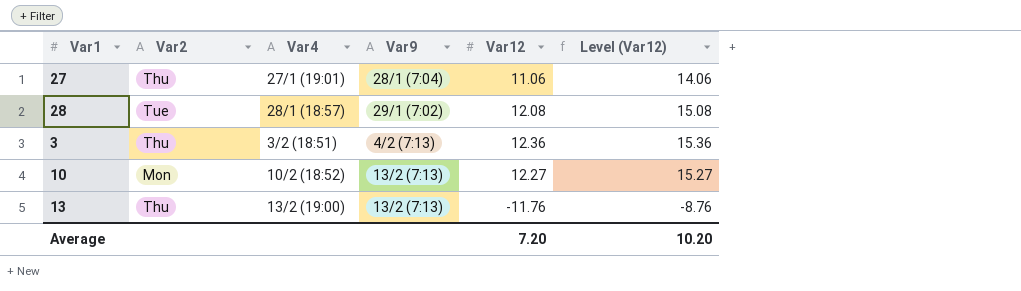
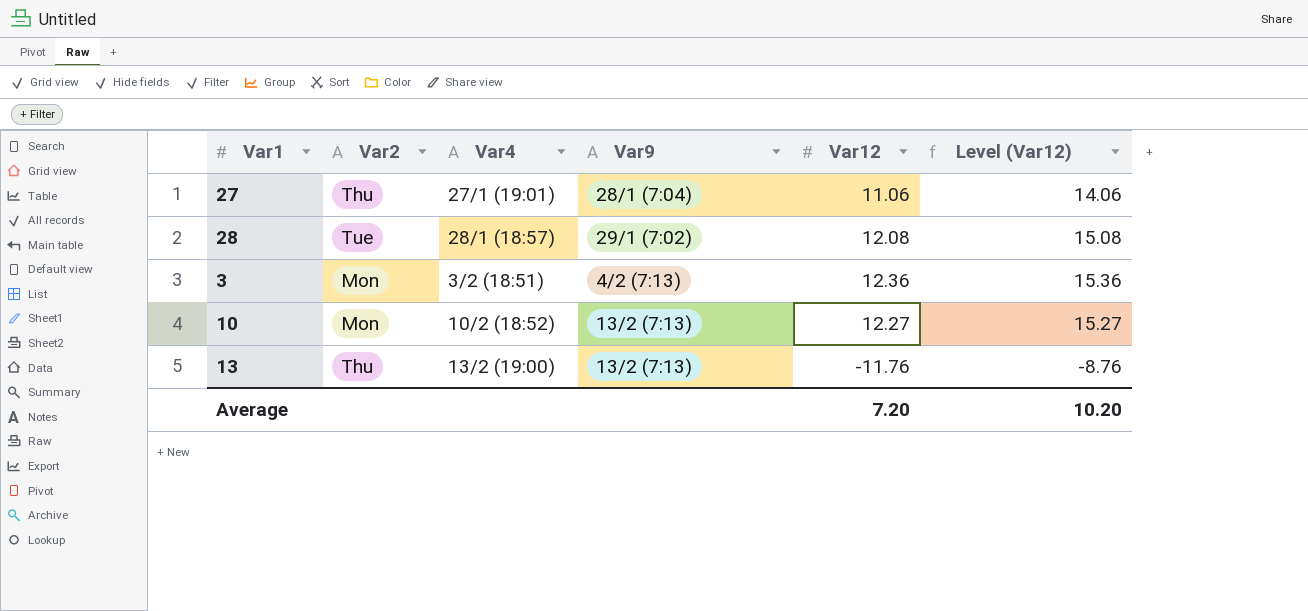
3 | Var2: Thu -> Mon

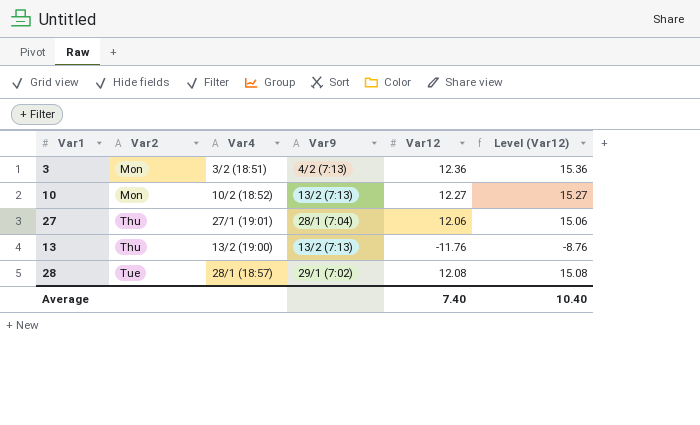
row order: none -> Var2 ascending
27 | Var12: 11.06 -> 12.06
27 | Level (Var12): 14.06 -> 15.06
Average | Var12: 7.20 -> 7.40
Average | Level (Var12): 10.20 -> 10.40

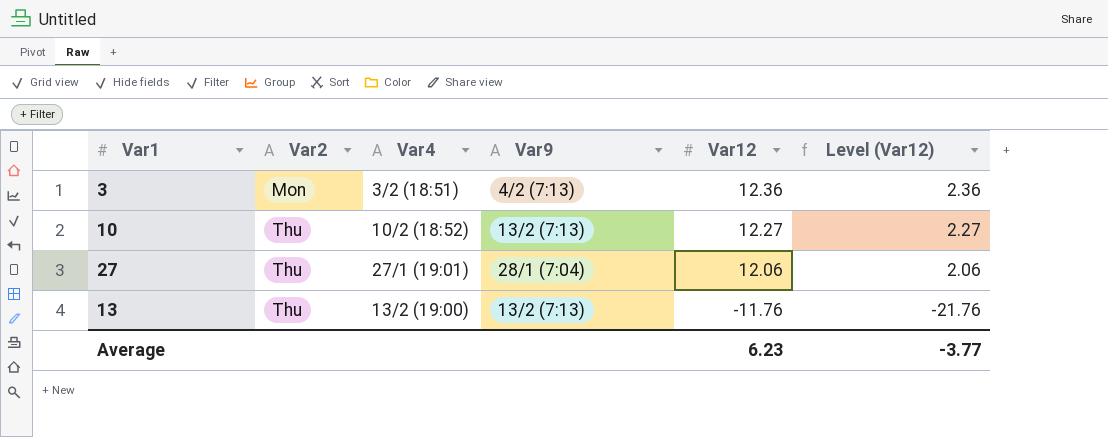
column Level (Var12) | formula: [Var12] + 3 -> [Var12] - 10
row 28: Tue | 28/1 (18:57) | 29/1 (7:02) | 12.08 | 15.08 -> none
10 | Var2: Mon -> Thu
Average | Var12: 7.40 -> 6.23
Average | Level (Var12): 10.40 -> -3.77

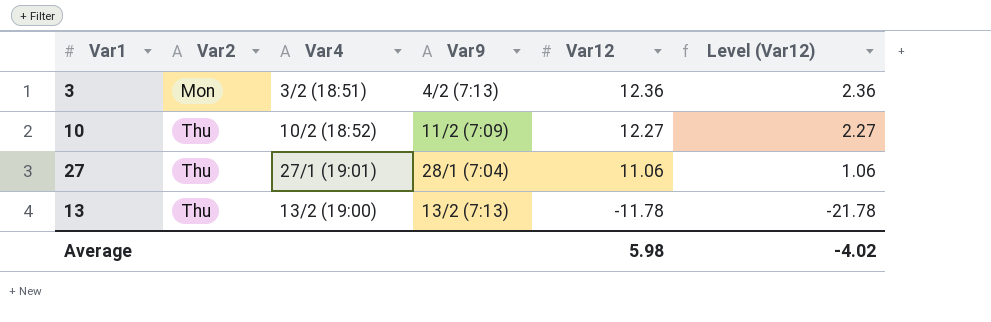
10 | Var9: 13/2 (7:13) -> 11/2 (7:09)
27 | Var12: 12.06 -> 11.06
27 | Level (Var12): 2.06 -> 1.06
13 | Var12: -11.76 -> -11.78
13 | Level (Var12): -21.76 -> -21.78
Average | Var12: 6.23 -> 5.98
Average | Level (Var12): -3.77 -> -4.02

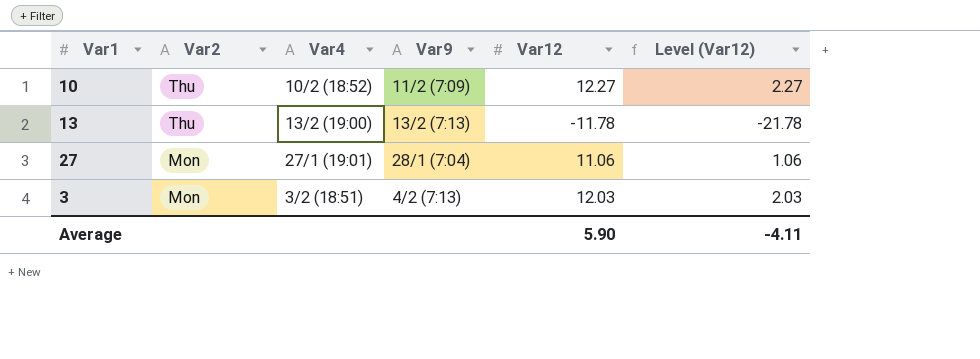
row order: Var2 ascending -> Var2 descending
27 | Var2: Thu -> Mon
3 | Var12: 12.36 -> 12.03
3 | Level (Var12): 2.36 -> 2.03
Average | Var12: 5.98 -> 5.90
Average | Level (Var12): -4.02 -> -4.11

